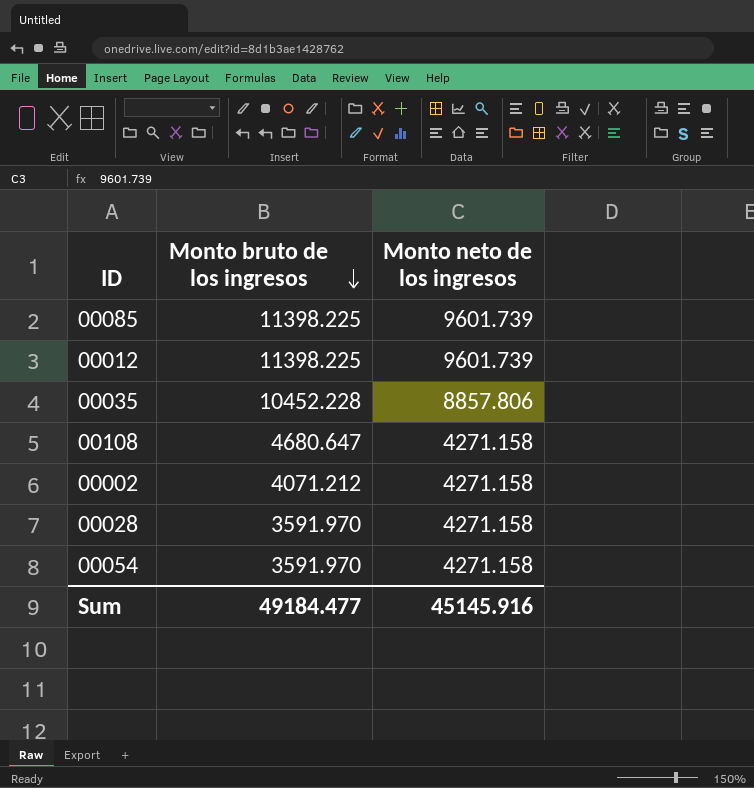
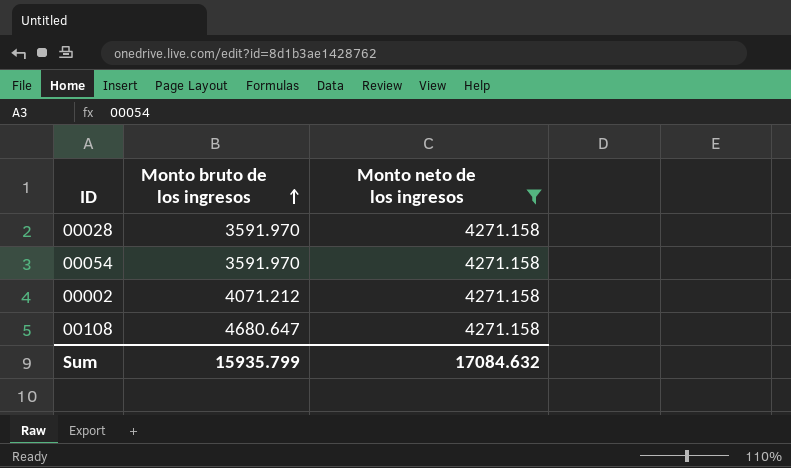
filter: none -> Monto neto de los ingresos = 4271.158
row order: Monto bruto de los ingresos descending -> Monto bruto de los ingresos ascending
Sum | Monto bruto de los ingresos: 49184.477 -> 15935.799
Sum | Monto neto de los ingresos: 45145.916 -> 17084.632

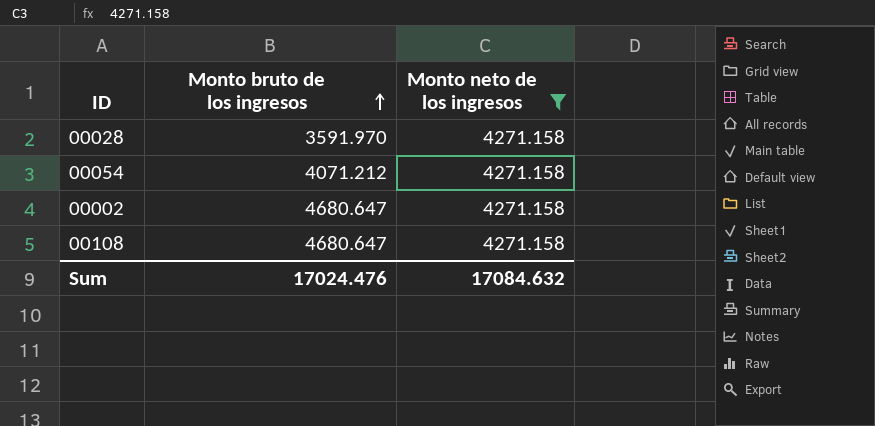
00054 | Monto bruto de los ingresos: 3591.970 -> 4071.212
00002 | Monto bruto de los ingresos: 4071.212 -> 4680.647
Sum | Monto bruto de los ingresos: 15935.799 -> 17024.476

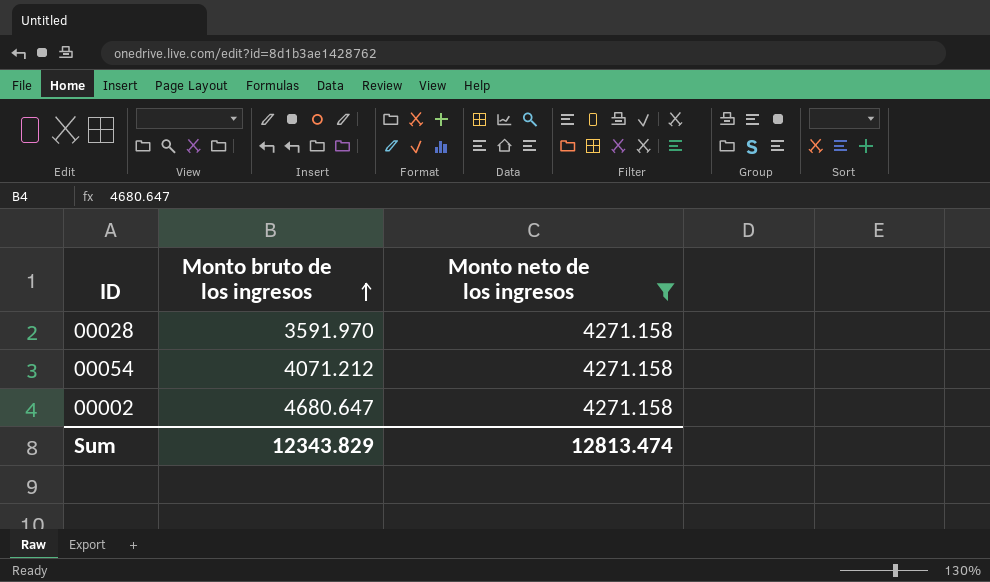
row 00108: 4680.647 | 4271.158 -> none
Sum | Monto bruto de los ingresos: 17024.476 -> 12343.829
Sum | Monto neto de los ingresos: 17084.632 -> 12813.474

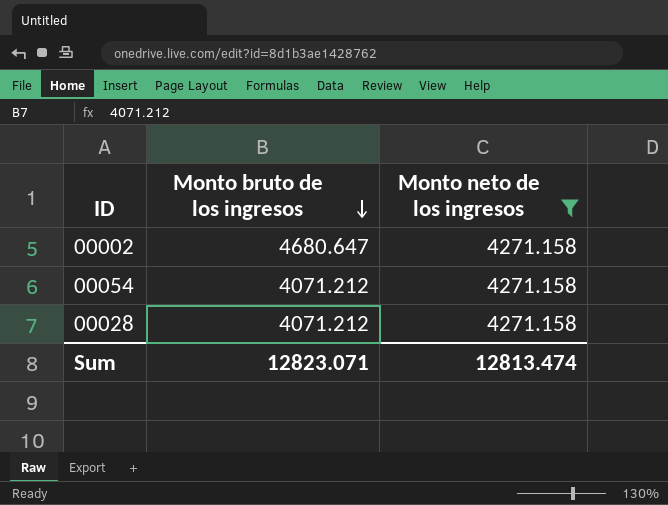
row order: Monto bruto de los ingresos ascending -> Monto bruto de los ingresos descending
00028 | Monto bruto de los ingresos: 3591.970 -> 4071.212
Sum | Monto bruto de los ingresos: 12343.829 -> 12823.071

